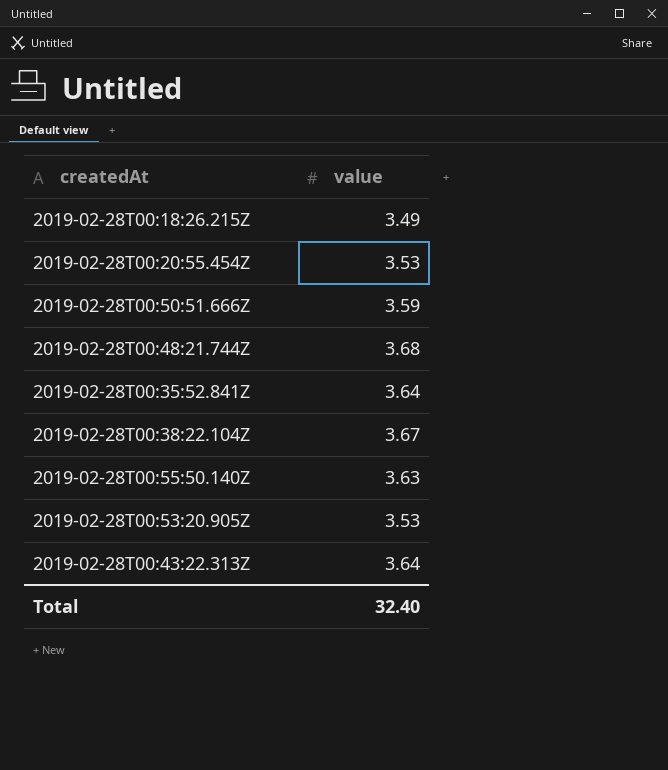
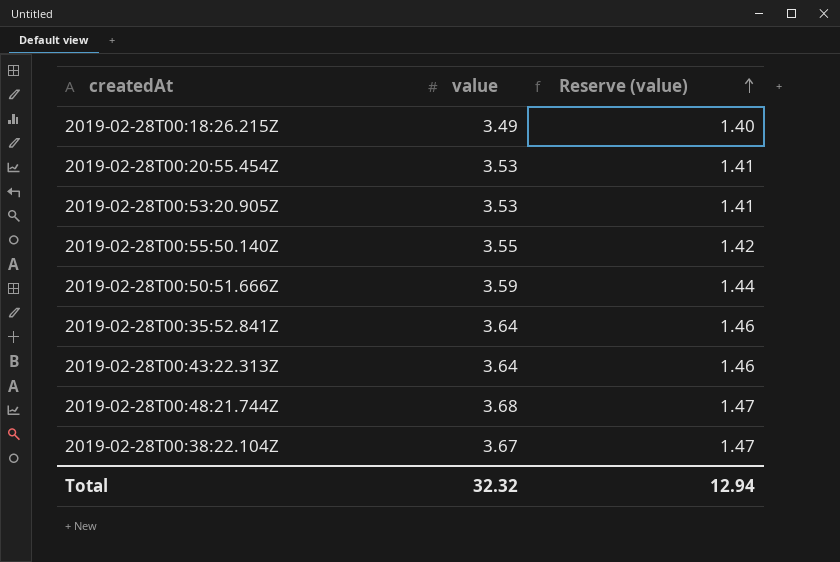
row order: none -> Reserve (value) ascending
column Reserve (value) | formula: none -> [value] * 0.4
2019-02-28T00:55:50.140Z | value: 3.63 -> 3.55
Total | value: 32.40 -> 32.32

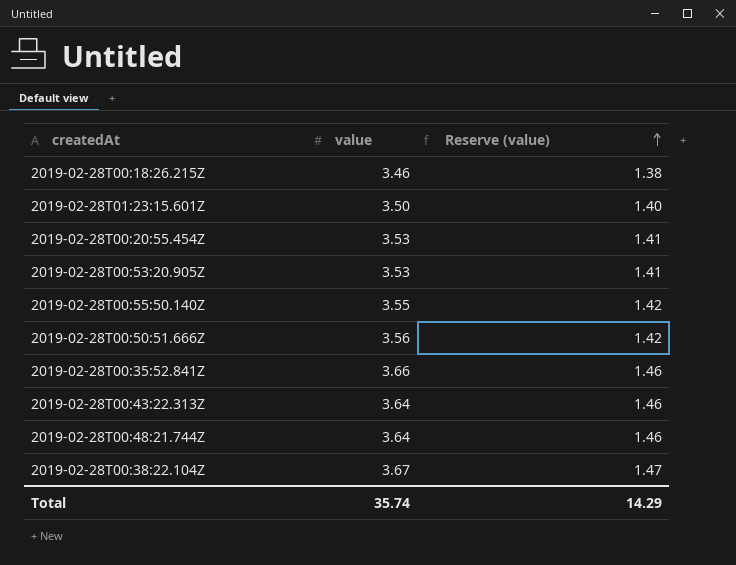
2019-02-28T00:18:26.215Z | value: 3.49 -> 3.46
2019-02-28T00:18:26.215Z | Reserve (value): 1.40 -> 1.38
row 2019-02-28T01:23:15.601Z: none -> 3.50 | 1.40
2019-02-28T00:50:51.666Z | value: 3.59 -> 3.56
2019-02-28T00:50:51.666Z | Reserve (value): 1.44 -> 1.42
2019-02-28T00:35:52.841Z | value: 3.64 -> 3.66
2019-02-28T00:48:21.744Z | value: 3.68 -> 3.64
2019-02-28T00:48:21.744Z | Reserve (value): 1.47 -> 1.46
Total | value: 32.32 -> 35.74
Total | Reserve (value): 12.94 -> 14.29

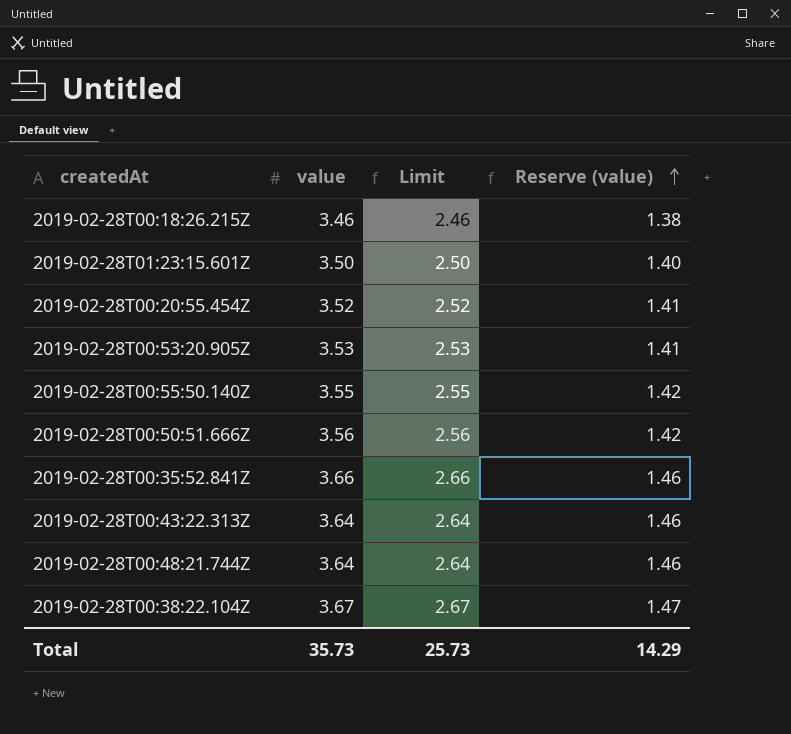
column Limit | formula: none -> [value] - 1
2019-02-28T00:20:55.454Z | value: 3.53 -> 3.52
Total | value: 35.74 -> 35.73

